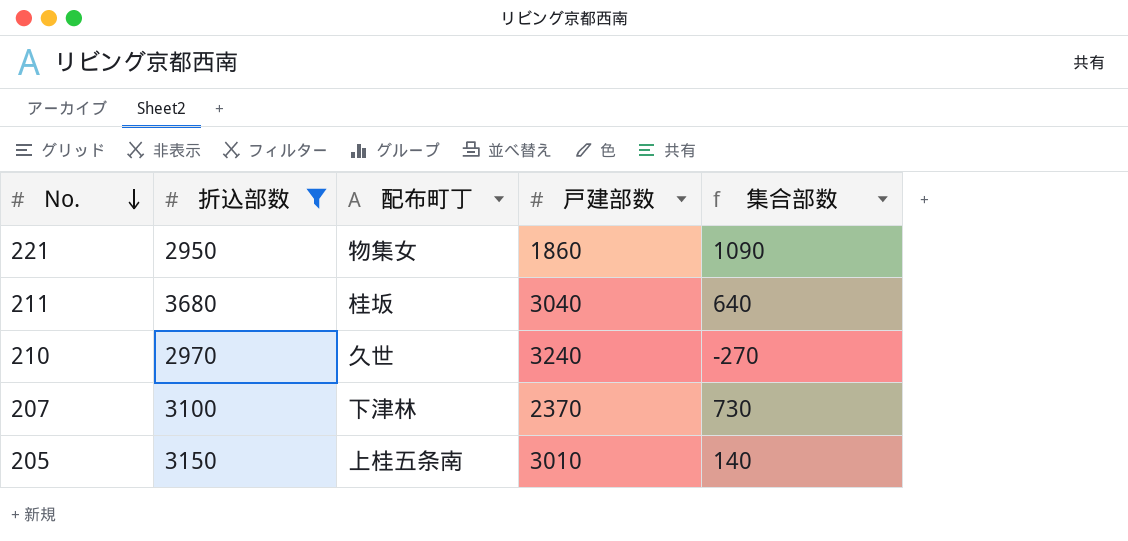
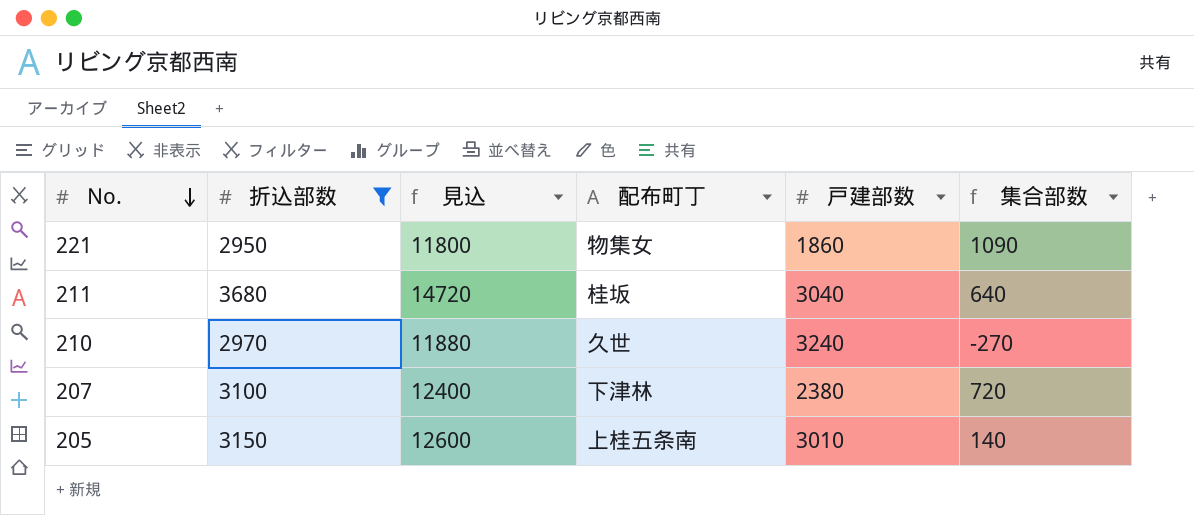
column 見込 | formula: none -> [折込部数] * 4
207 | 戸建部数: 2370 -> 2380
207 | 集合部数: 730 -> 720

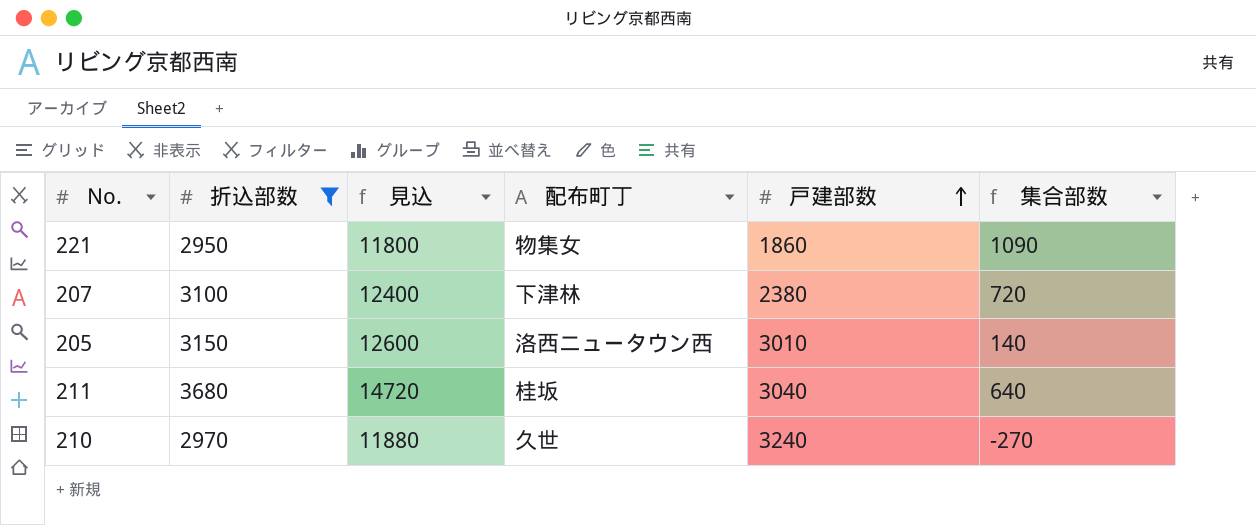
row order: No. descending -> 戸建部数 ascending
205 | 配布町丁: 上桂五条南 -> 洛西ニュータウン西

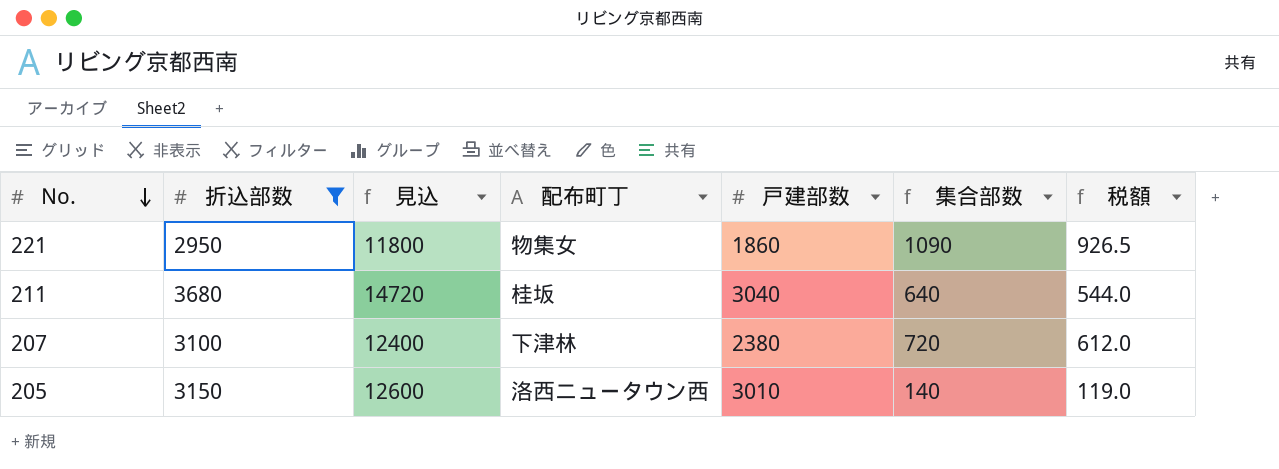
row order: 戸建部数 ascending -> No. descending
column 税額 | formula: none -> [集合部数] * 0.85
row 210: 2970 | 11880 | 久世 | 3240 | -270 -> none

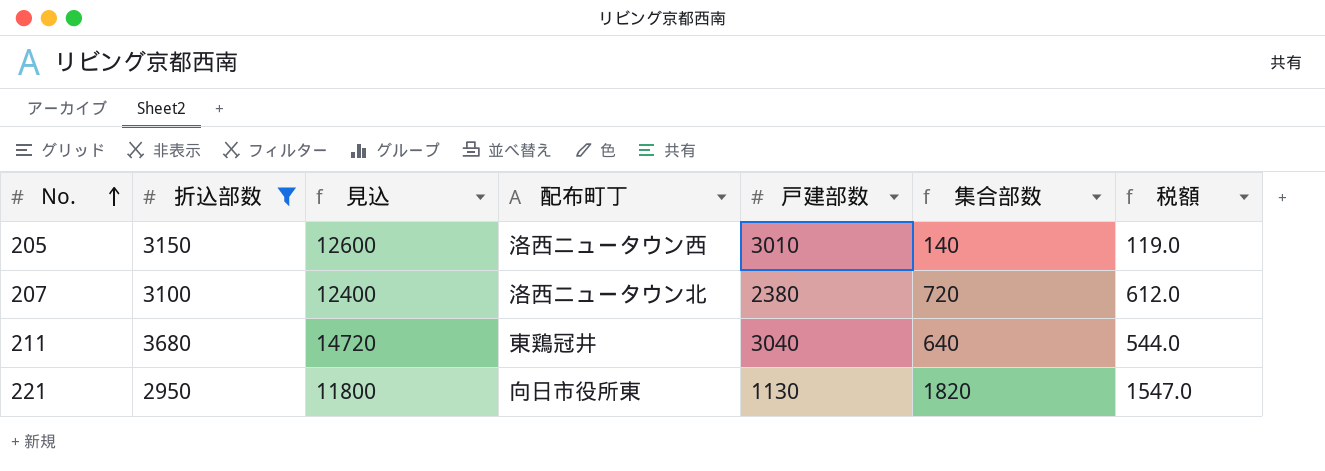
row order: No. descending -> No. ascending
207 | 配布町丁: 下津林 -> 洛西ニュータウン北
211 | 配布町丁: 桂坂 -> 東鶏冠井
221 | 配布町丁: 物集女 -> 向日市役所東
221 | 戸建部数: 1860 -> 1130
221 | 集合部数: 1090 -> 1820
221 | 税額: 926.5 -> 1547.0

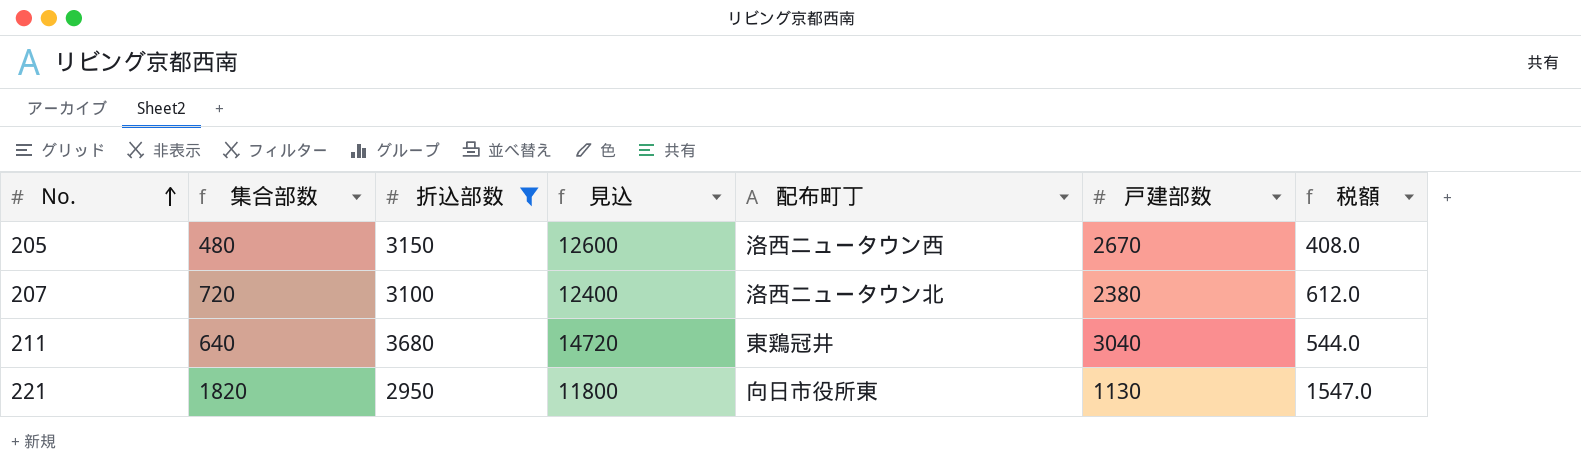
column 集合部数 | position: 6 -> 2
205 | 集合部数: 140 -> 480
205 | 戸建部数: 3010 -> 2670
205 | 税額: 119.0 -> 408.0

